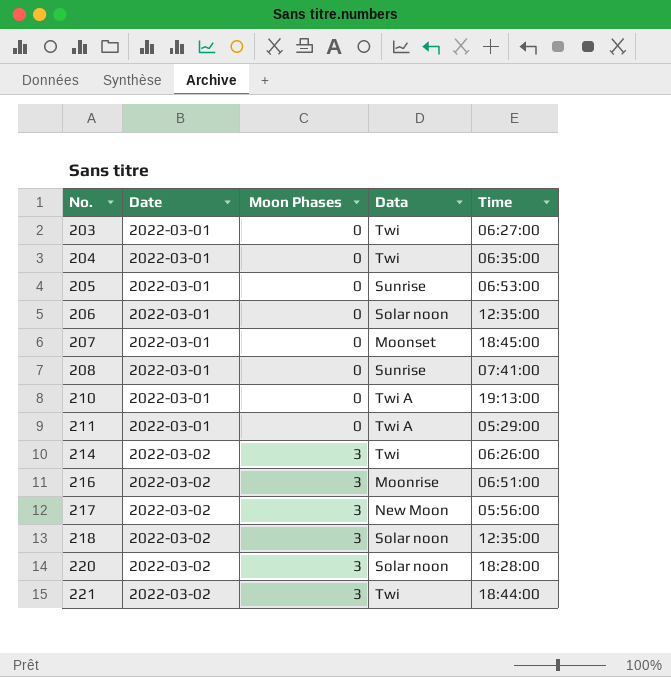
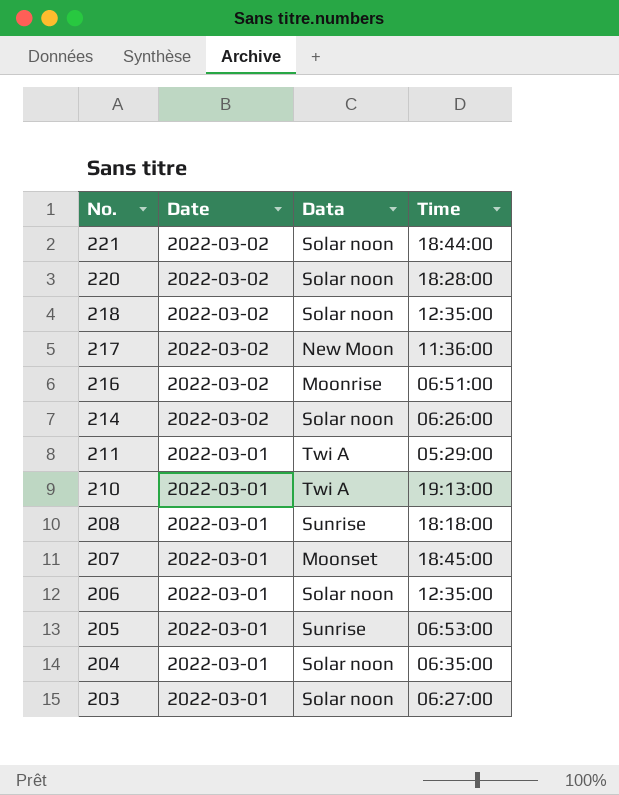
row order: No. ascending -> No. descending
column Moon Phases | position: 3 -> none
221 | Data: Twi -> Solar noon
217 | Time: 05:56:00 -> 11:36:00
214 | Data: Twi -> Solar noon
208 | Time: 07:41:00 -> 18:18:00
204 | Data: Twi -> Solar noon
203 | Data: Twi -> Solar noon

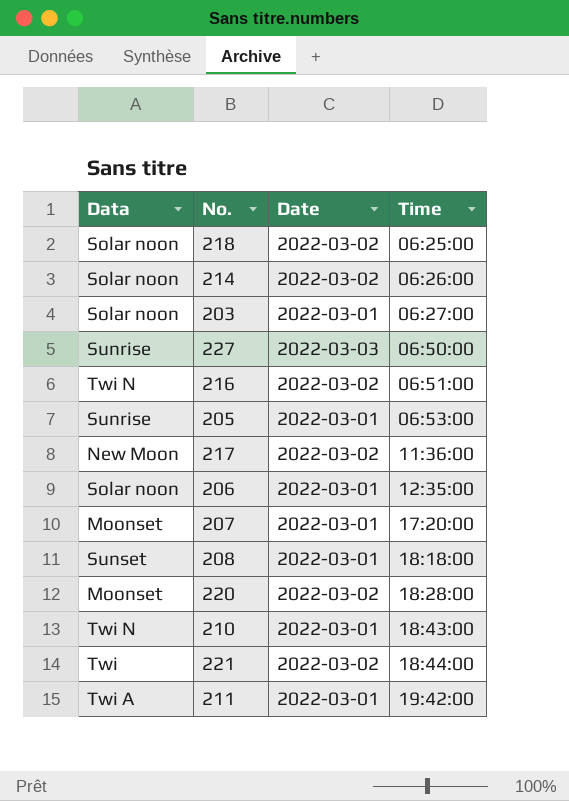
row order: No. descending -> Time ascending
column Data | position: 3 -> 1
row 204: 2022-03-01 | Solar noon | 06:35:00 -> none
218 | Time: 12:35:00 -> 06:25:00
row 227: none -> Sunrise | 2022-03-03 | 06:50:00
216 | Data: Moonrise -> Twi N
207 | Time: 18:45:00 -> 17:20:00
208 | Data: Sunrise -> Sunset
220 | Data: Solar noon -> Moonset
210 | Data: Twi A -> Twi N
210 | Time: 19:13:00 -> 18:43:00
221 | Data: Solar noon -> Twi
211 | Time: 05:29:00 -> 19:42:00

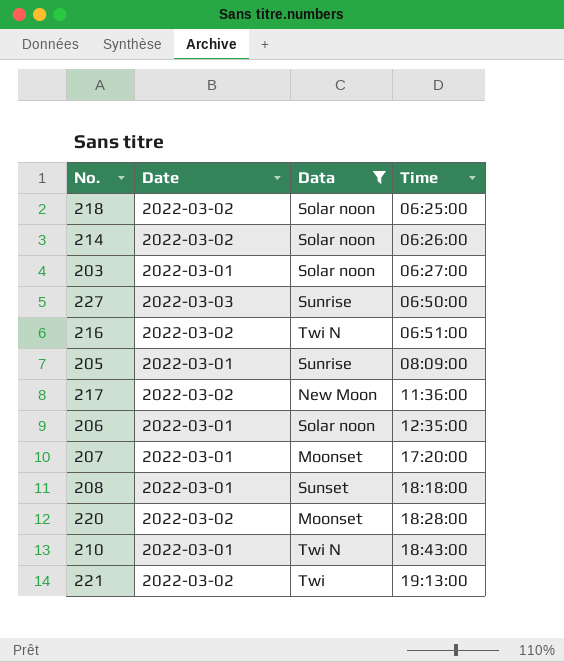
filter: none -> Data != Twi A
column Data | position: 1 -> 3
205 | Time: 06:53:00 -> 08:09:00
221 | Time: 18:44:00 -> 19:13:00

